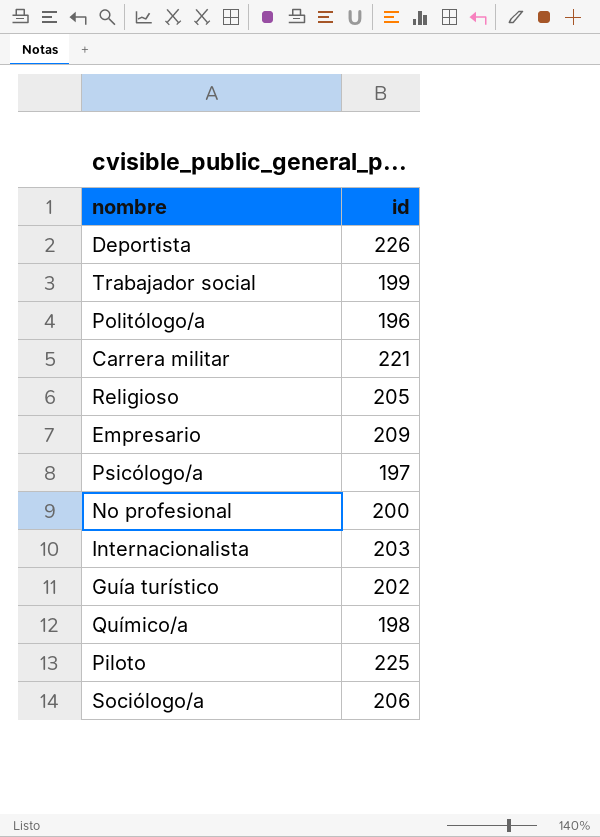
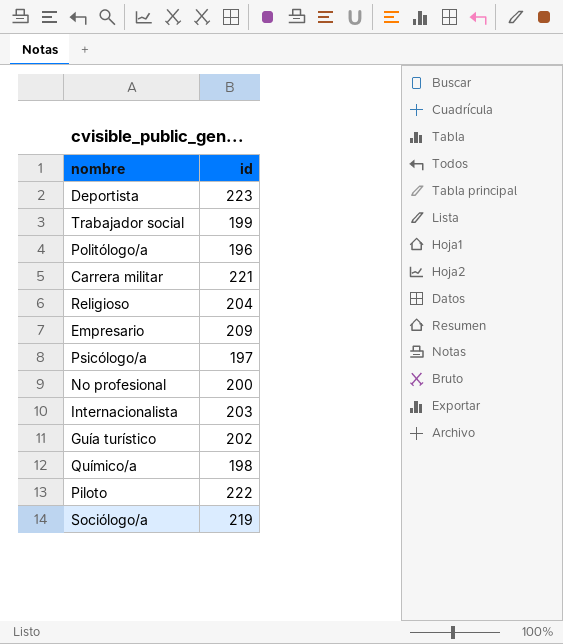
Deportista | id: 226 -> 223
Religioso | id: 205 -> 204
Piloto | id: 225 -> 222
Sociólogo/a | id: 206 -> 219

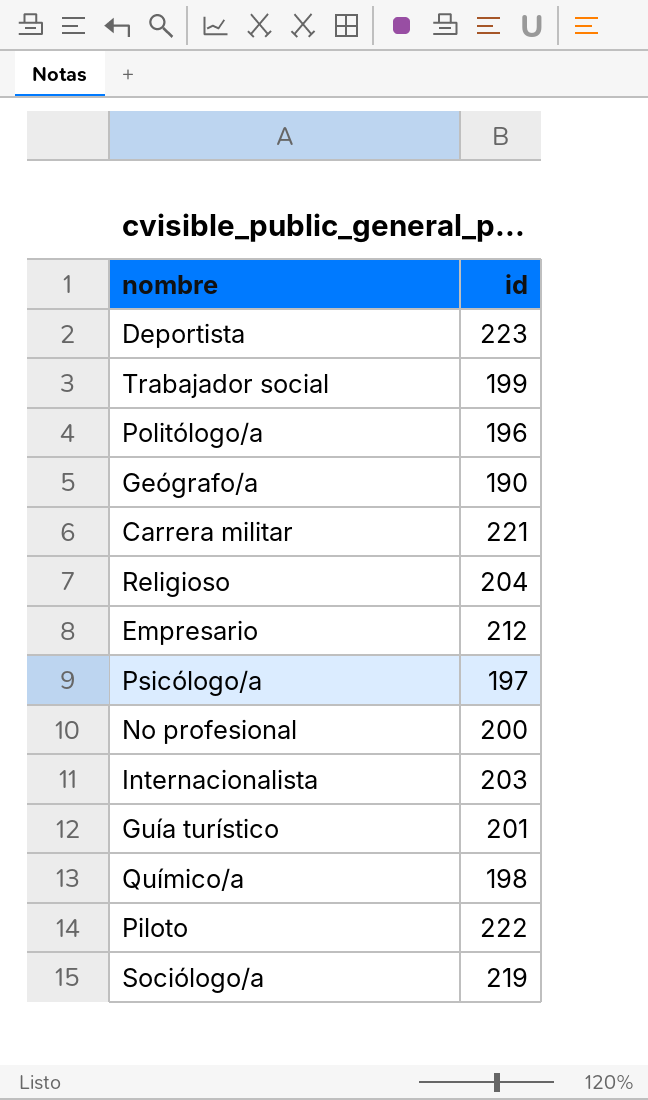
row Geógrafo/a: none -> 190
Empresario | id: 209 -> 212
Guía turístico | id: 202 -> 201

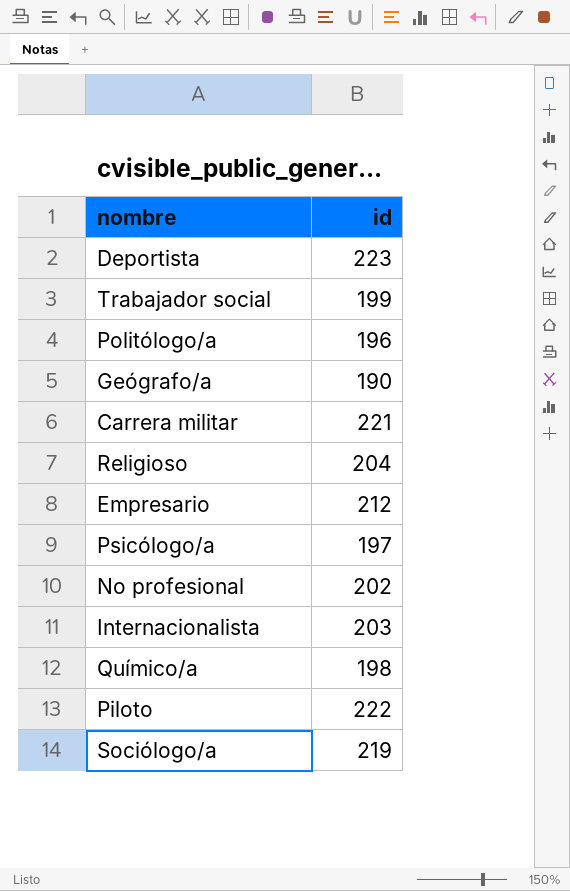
row Guía turístico: 201 -> none
No profesional | id: 200 -> 202

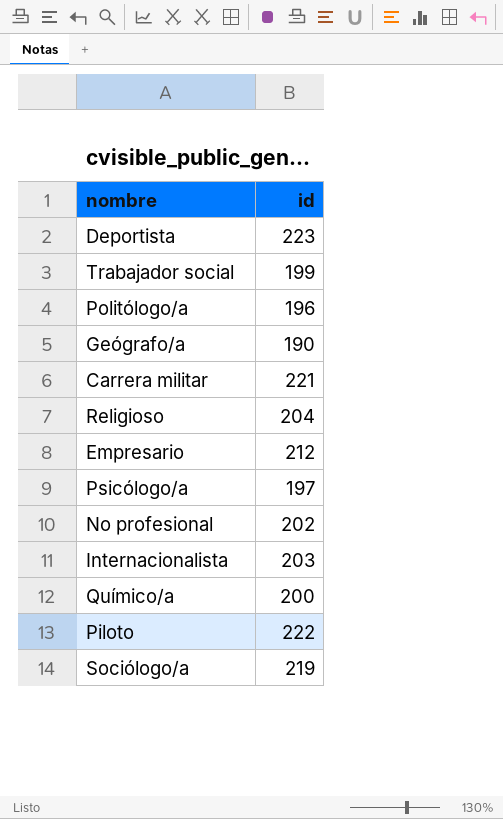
Químico/a | id: 198 -> 200

